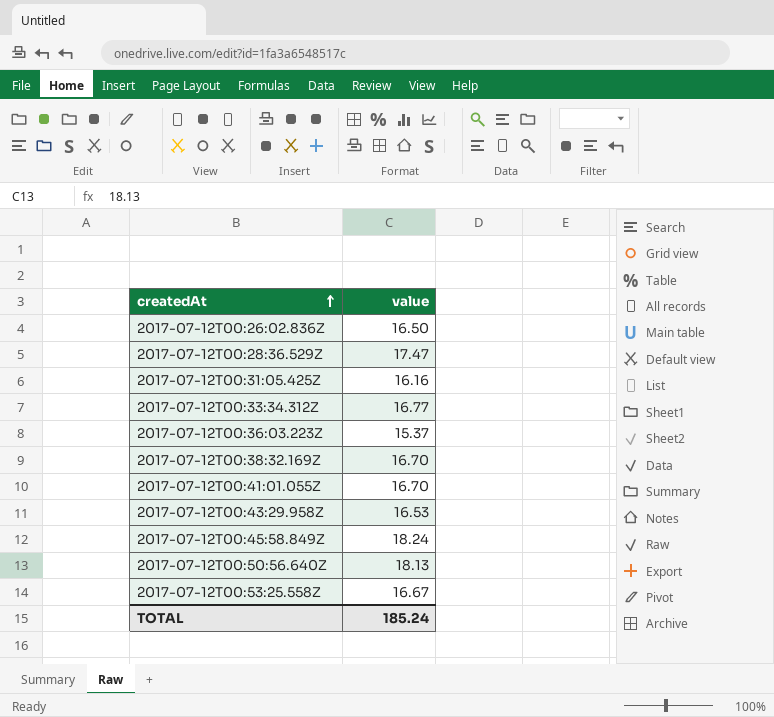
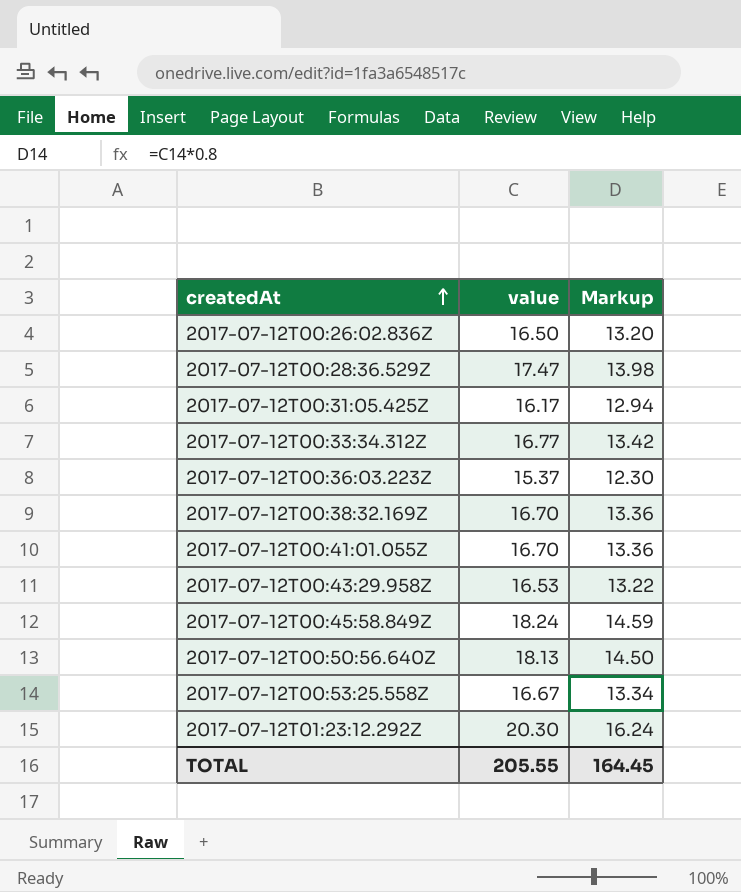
column Markup | formula: none -> [value] * 0.8
2017-07-12T00:31:05.425Z | value: 16.16 -> 16.17
row 2017-07-12T01:23:12.292Z: none -> 20.30 | 16.24
TOTAL | value: 185.24 -> 205.55

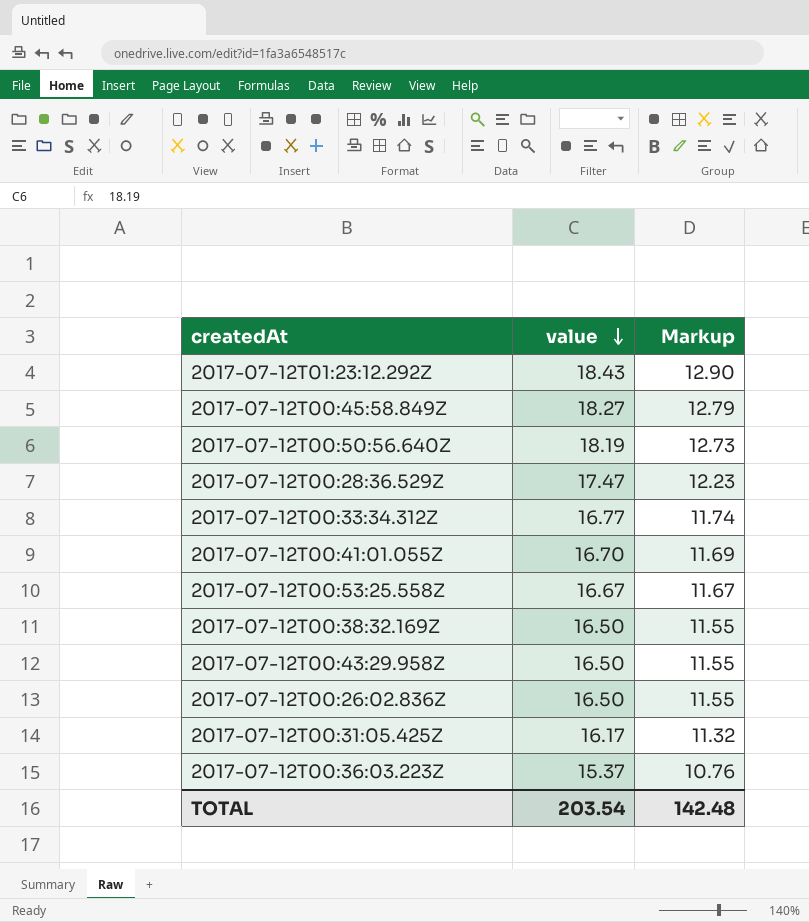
row order: createdAt ascending -> value descending
column Markup | formula: [value] * 0.8 -> [value] * 0.7
2017-07-12T01:23:12.292Z | value: 20.30 -> 18.43
2017-07-12T00:45:58.849Z | value: 18.24 -> 18.27
2017-07-12T00:50:56.640Z | value: 18.13 -> 18.19
2017-07-12T00:38:32.169Z | value: 16.70 -> 16.50
2017-07-12T00:43:29.958Z | value: 16.53 -> 16.50
TOTAL | value: 205.55 -> 203.54
TOTAL | Markup: 164.45 -> 142.48

